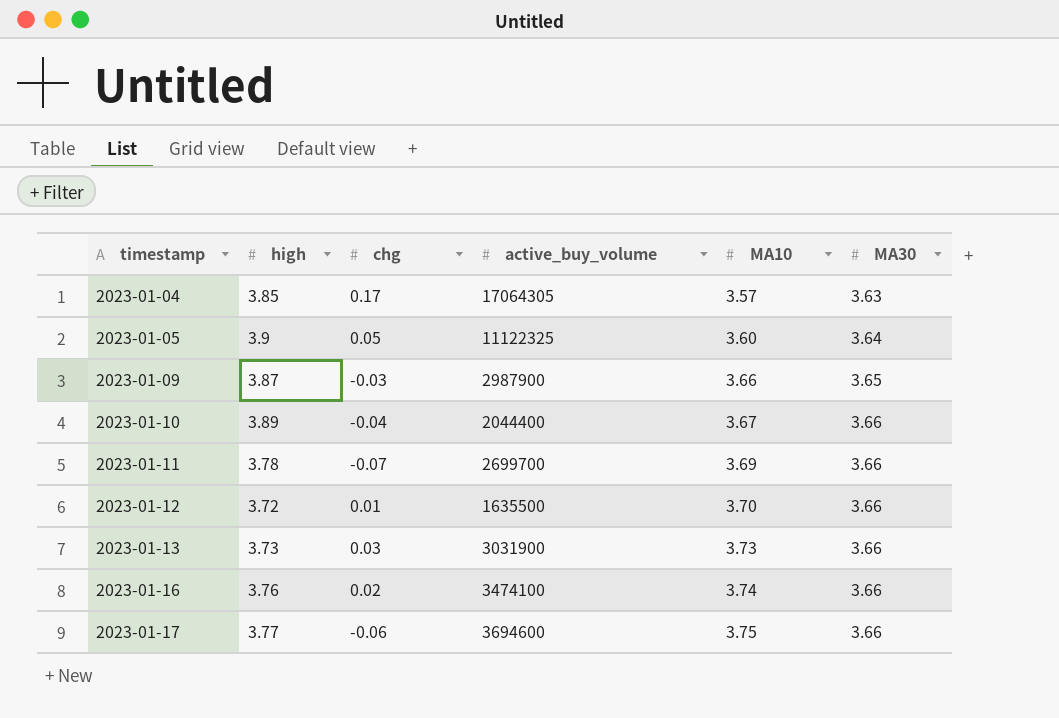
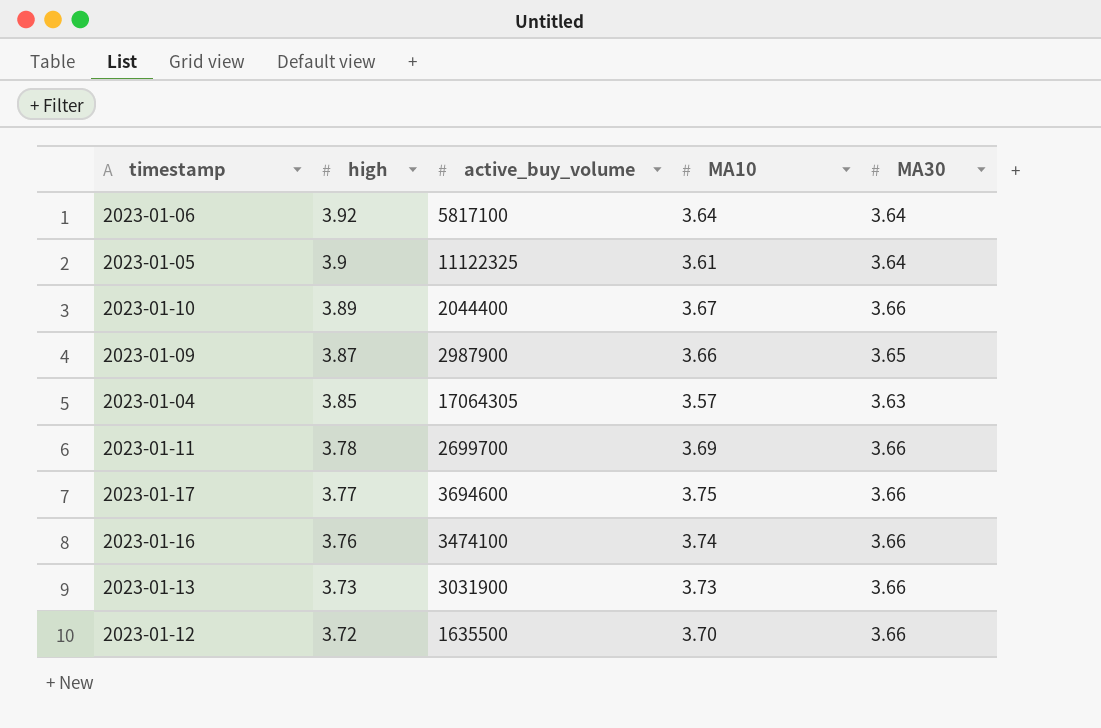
row order: timestamp ascending -> high descending
column chg | position: 3 -> none
row 2023-01-06: none -> 3.92 | 5817100 | 3.64 | 3.64
2023-01-05 | MA10: 3.60 -> 3.61

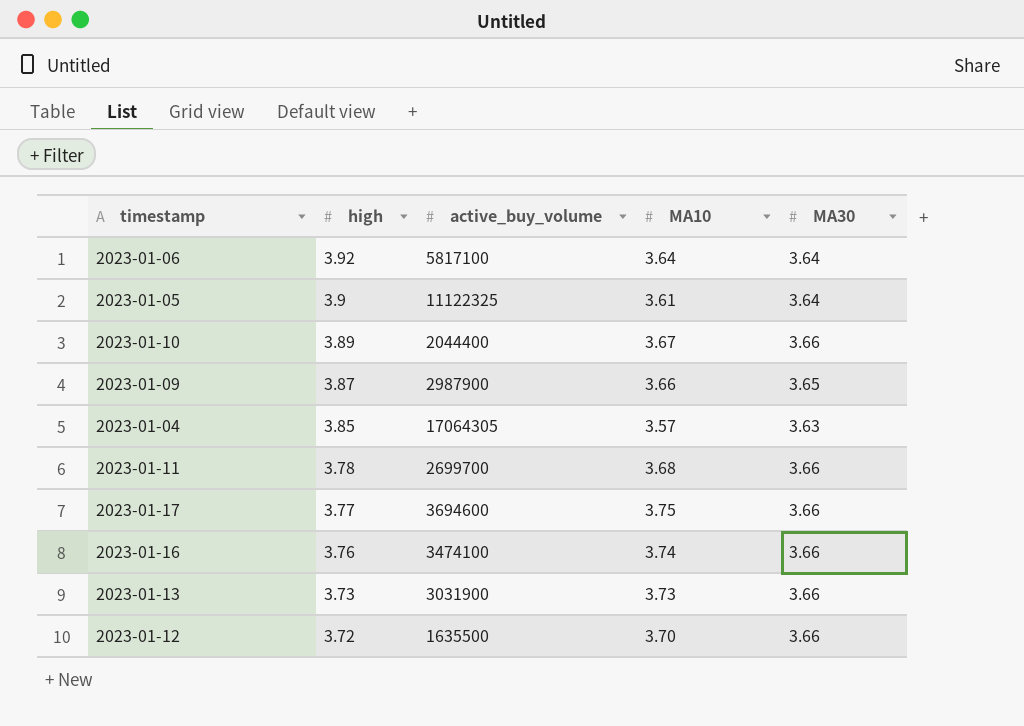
2023-01-11 | MA10: 3.69 -> 3.68

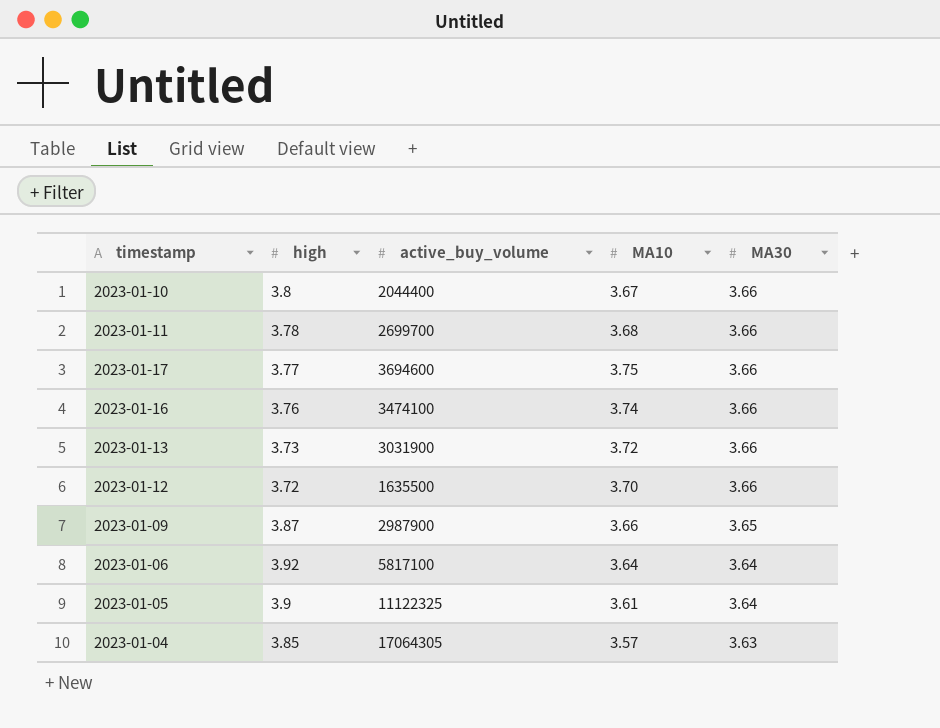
row order: high descending -> MA30 descending
2023-01-10 | high: 3.89 -> 3.8
2023-01-13 | MA10: 3.73 -> 3.72

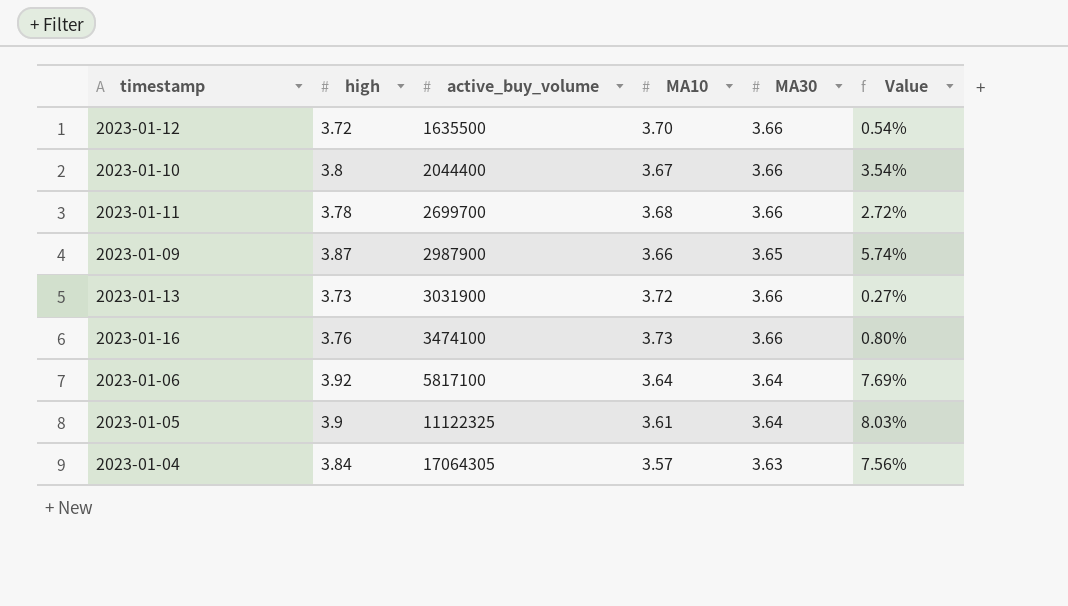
row order: MA30 descending -> active_buy_volume ascending
column Value | formula: none -> ([high] - [MA10]) / [MA10]
row 2023-01-17: 3.77 | 3694600 | 3.75 | 3.66 -> none
2023-01-16 | MA10: 3.74 -> 3.73
2023-01-04 | high: 3.85 -> 3.84

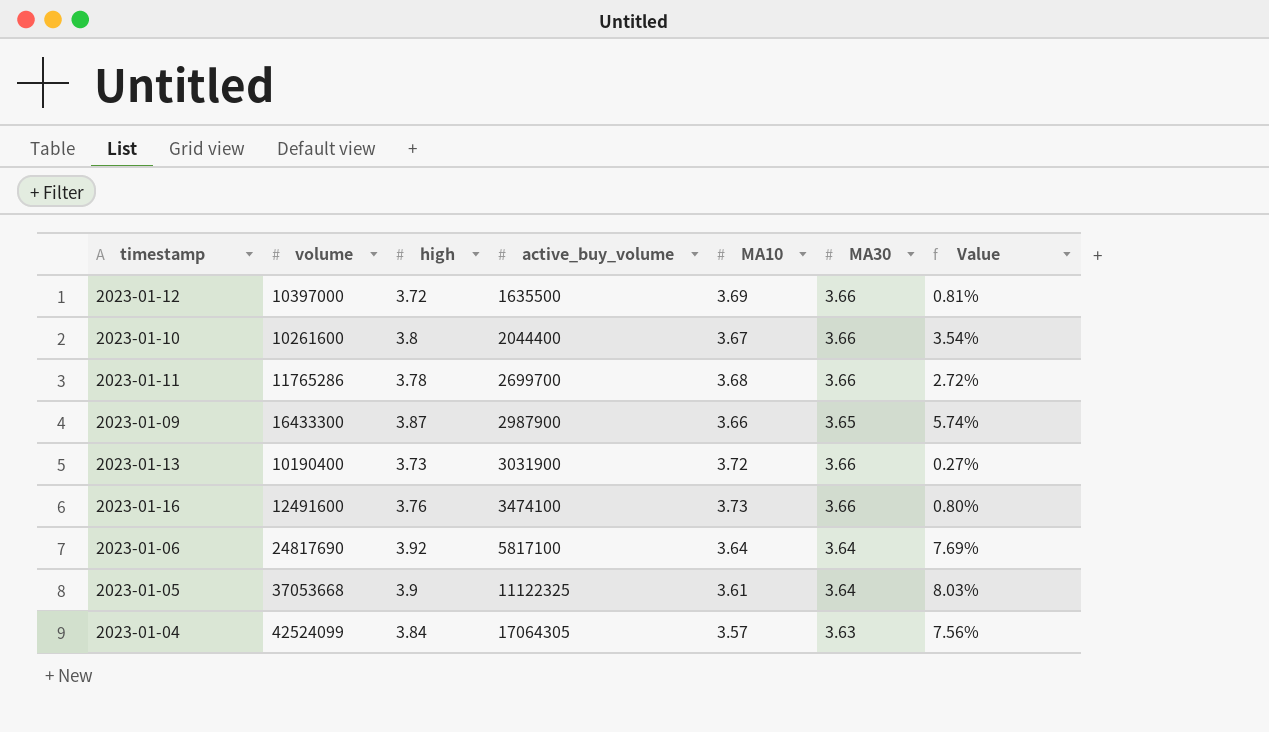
column volume | position: none -> 2
2023-01-12 | MA10: 3.70 -> 3.69
2023-01-12 | Value: 0.54% -> 0.81%

